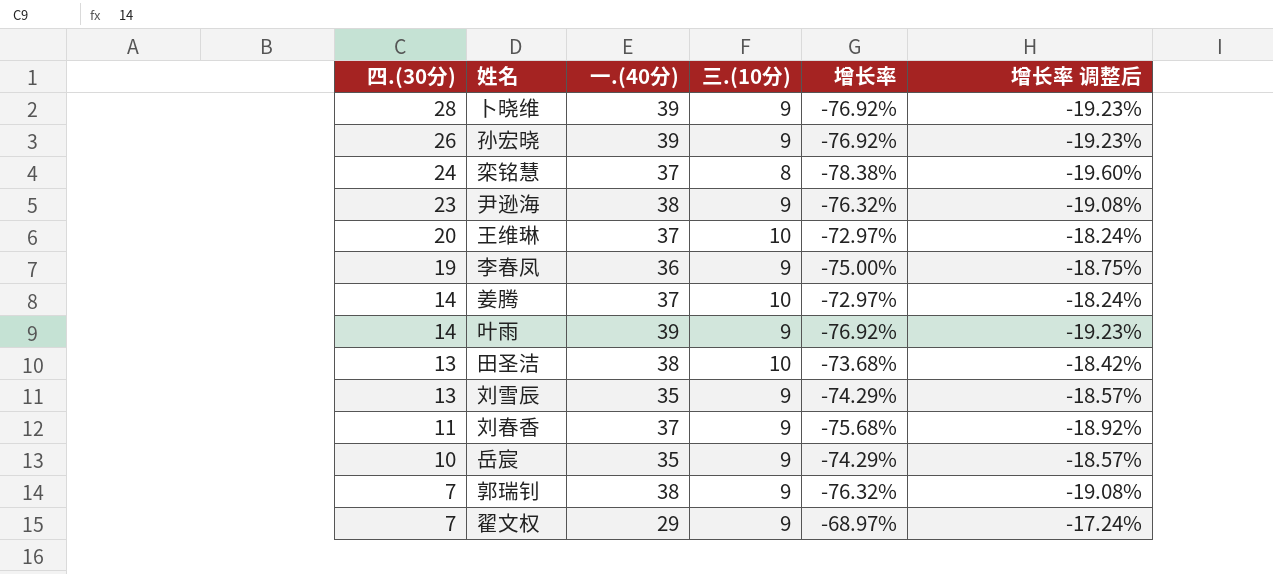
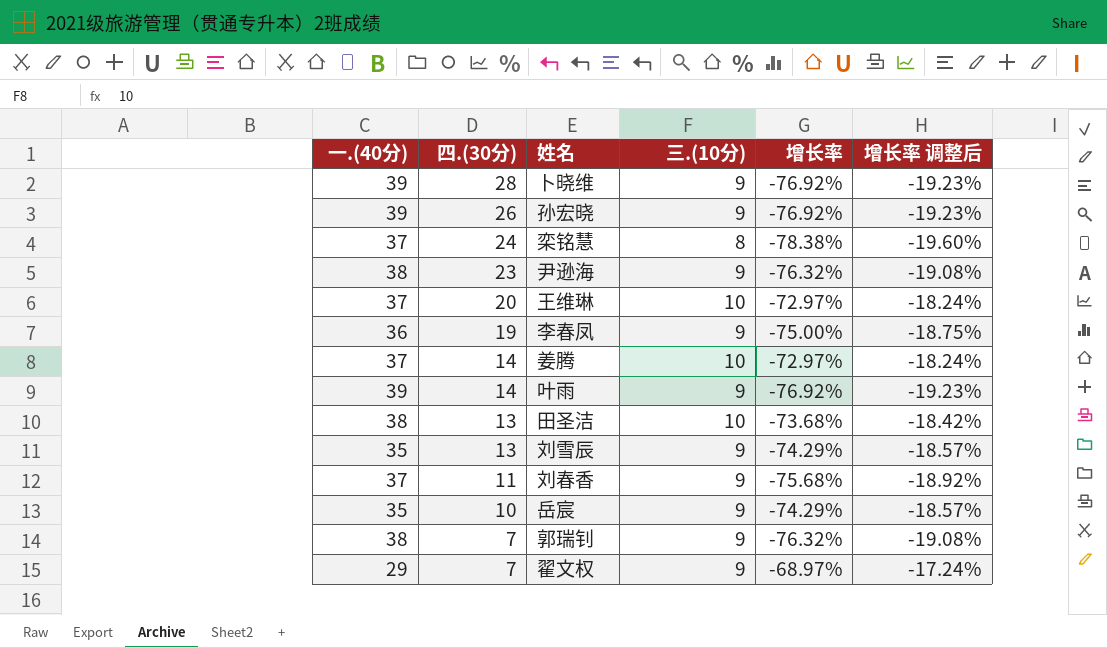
column 一.(40分) | position: 3 -> 1

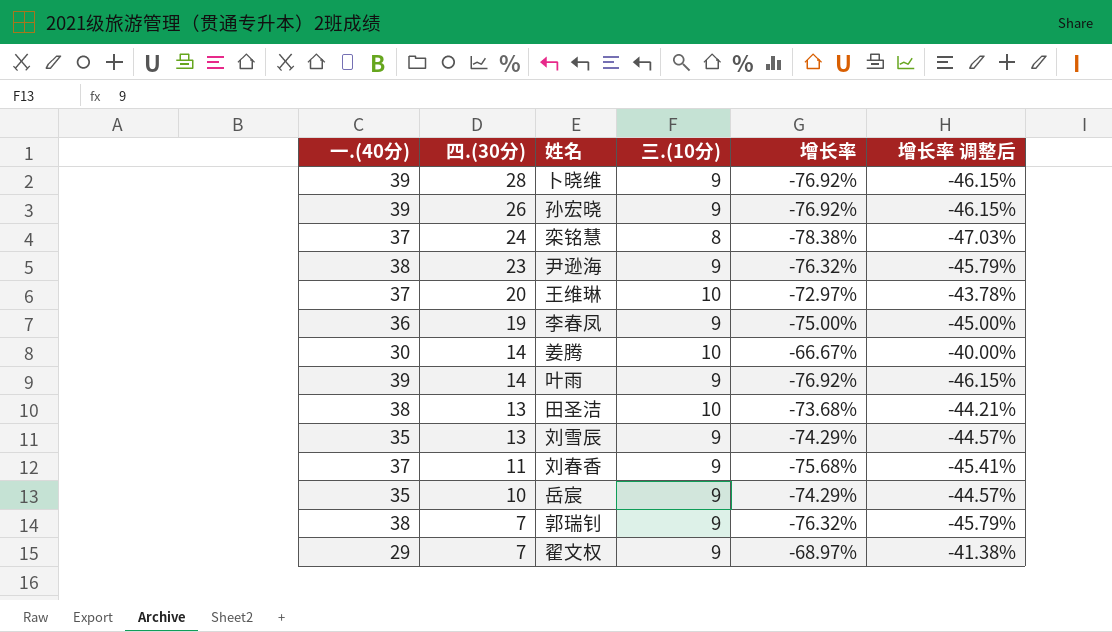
column 增长率 调整后 | formula: [增长率] * 0.25 -> [增长率] * 0.6
姜腾 | 一.(40分): 37 -> 30
姜腾 | 增长率: -72.97% -> -66.67%

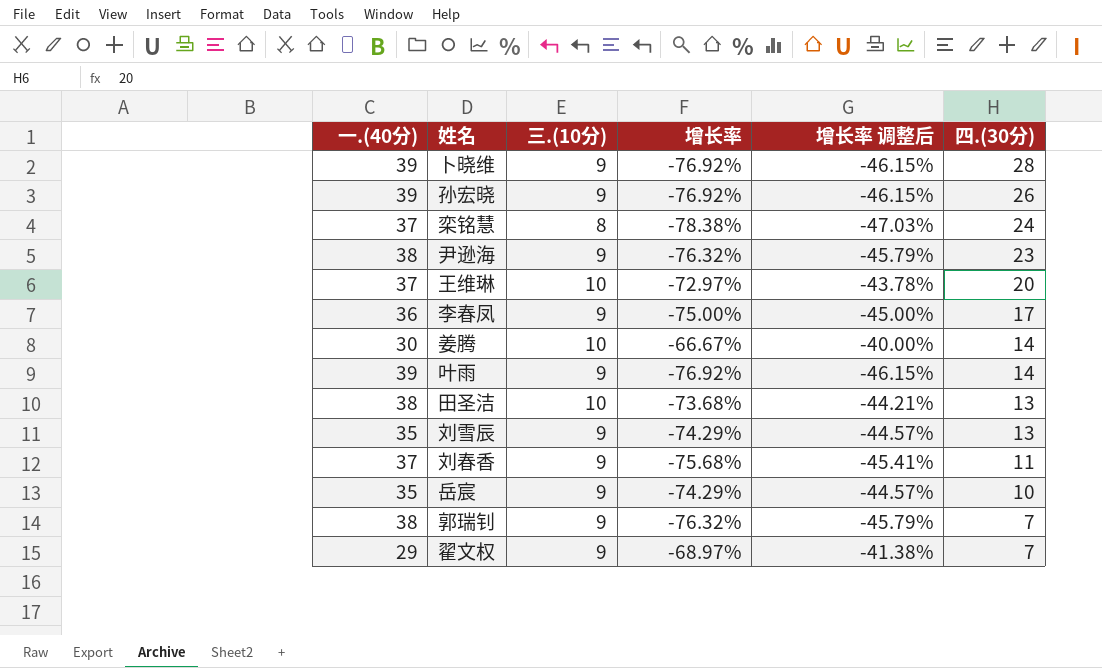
column 四.(30分) | position: 2 -> 6
李春凤 | 四.(30分): 19 -> 17

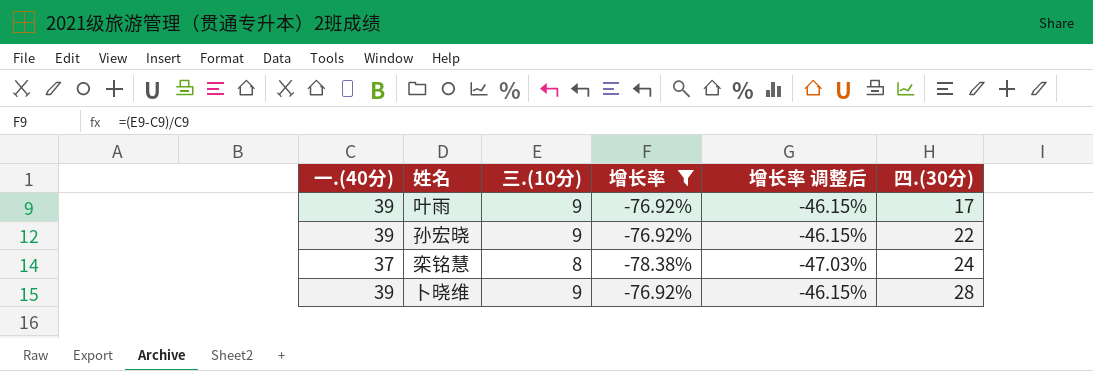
filter: none -> 增长率 <= -76.92%
row order: 四.(30分) descending -> 四.(30分) ascending
叶雨 | 四.(30分): 14 -> 17
孙宏晓 | 四.(30分): 26 -> 22

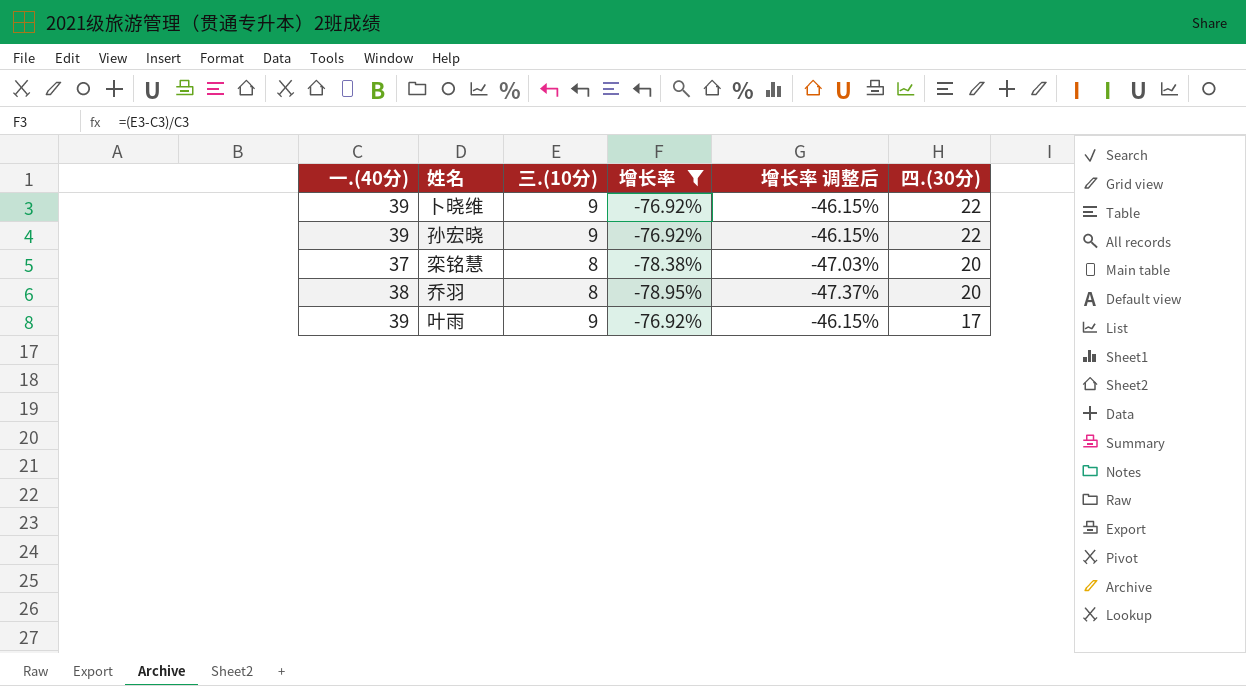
row order: 四.(30分) ascending -> 四.(30分) descending
卜晓维 | 四.(30分): 28 -> 22
栾铭慧 | 四.(30分): 24 -> 20
row 乔羽: none -> 38 | 8 | -78.95% | -47.37% | 20

